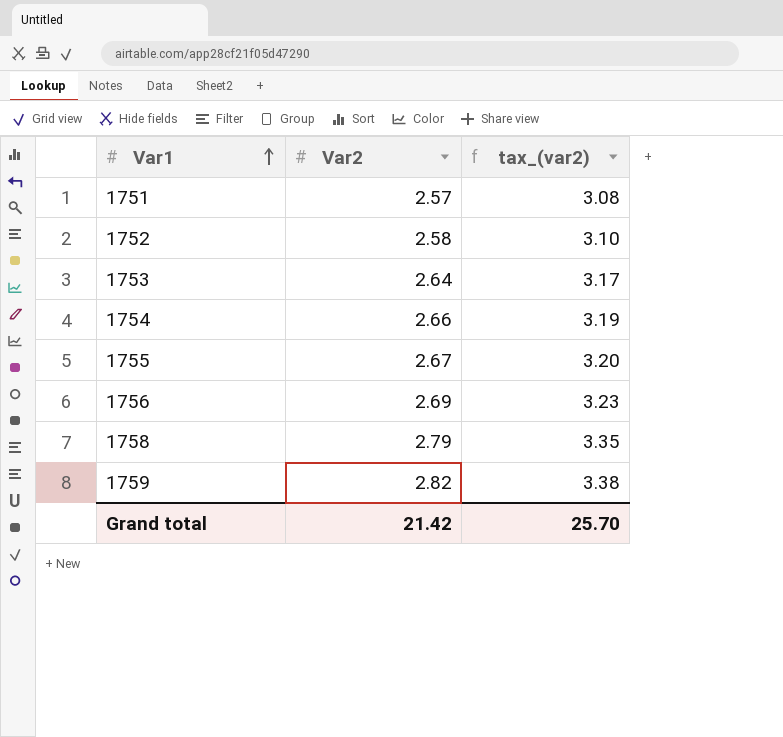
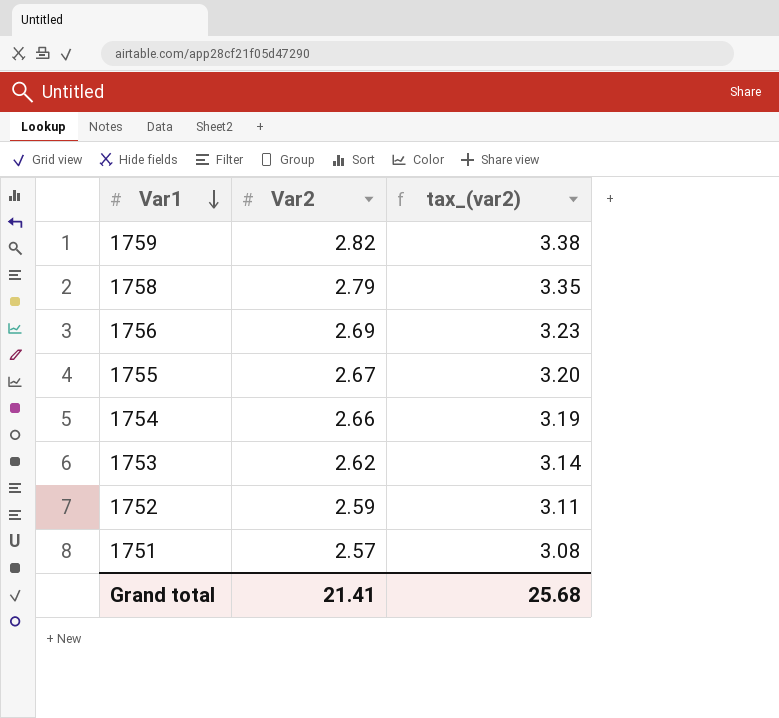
row order: Var1 ascending -> Var1 descending
1753 | Var2: 2.64 -> 2.62
1753 | tax_(var2): 3.17 -> 3.14
1752 | Var2: 2.58 -> 2.59
1752 | tax_(var2): 3.10 -> 3.11
Grand total | Var2: 21.42 -> 21.41
Grand total | tax_(var2): 25.70 -> 25.68

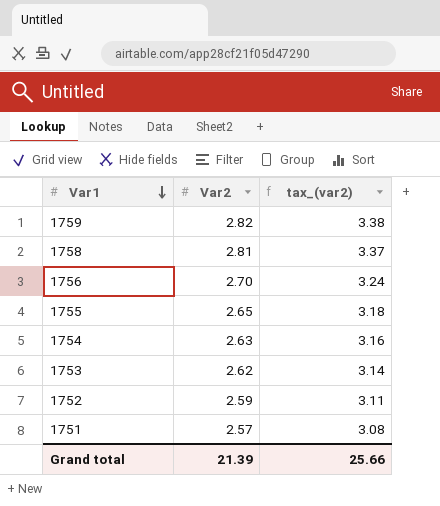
1758 | Var2: 2.79 -> 2.81
1758 | tax_(var2): 3.35 -> 3.37
1756 | Var2: 2.69 -> 2.70
1756 | tax_(var2): 3.23 -> 3.24
1755 | Var2: 2.67 -> 2.65
1755 | tax_(var2): 3.20 -> 3.18
1754 | Var2: 2.66 -> 2.63
1754 | tax_(var2): 3.19 -> 3.16
Grand total | Var2: 21.41 -> 21.39
Grand total | tax_(var2): 25.68 -> 25.66

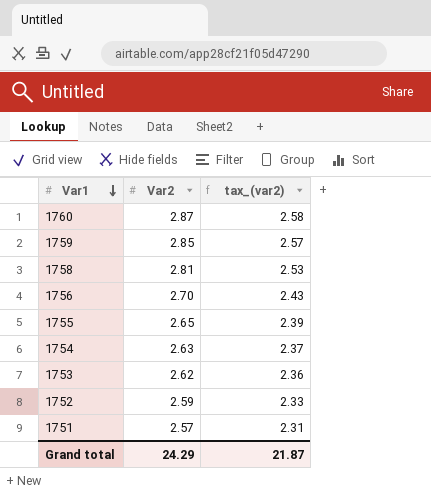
column tax_(var2) | formula: [Var2] * 1.2 -> [Var2] * 0.9
row 1760: none -> 2.87 | 2.58
1759 | Var2: 2.82 -> 2.85
Grand total | Var2: 21.39 -> 24.29
Grand total | tax_(var2): 25.66 -> 21.87

